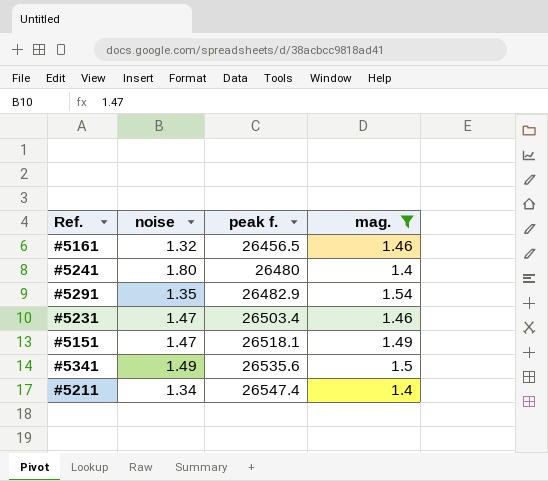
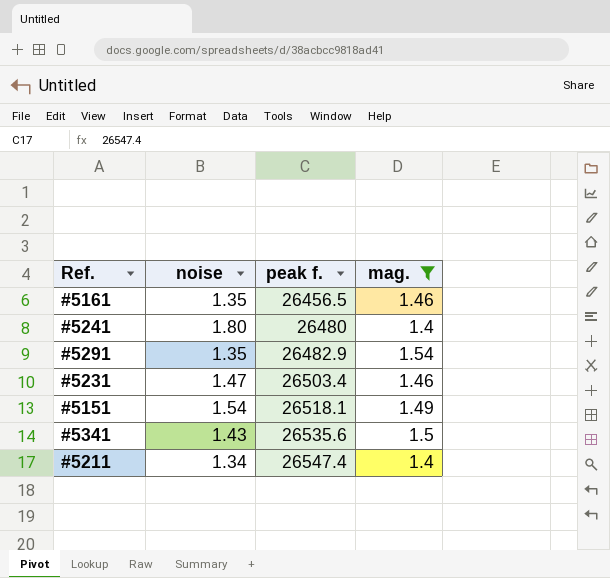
#5161 | noise: 1.32 -> 1.35
#5151 | noise: 1.47 -> 1.54
#5341 | noise: 1.49 -> 1.43

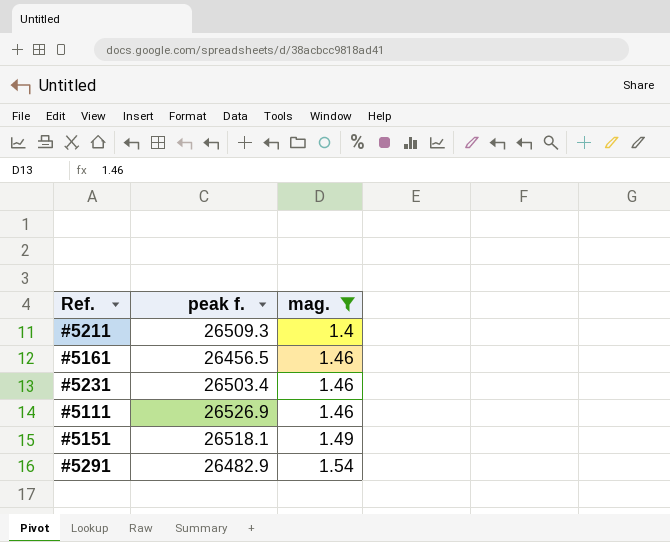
row order: peak f. ascending -> mag. ascending
column noise | position: 2 -> none
row #5241: 1.80 | 26480 | 1.4 -> none
row #5341: 1.43 | 26535.6 | 1.5 -> none
#5211 | peak f.: 26547.4 -> 26509.3
row #5111: none -> 26526.9 | 1.46

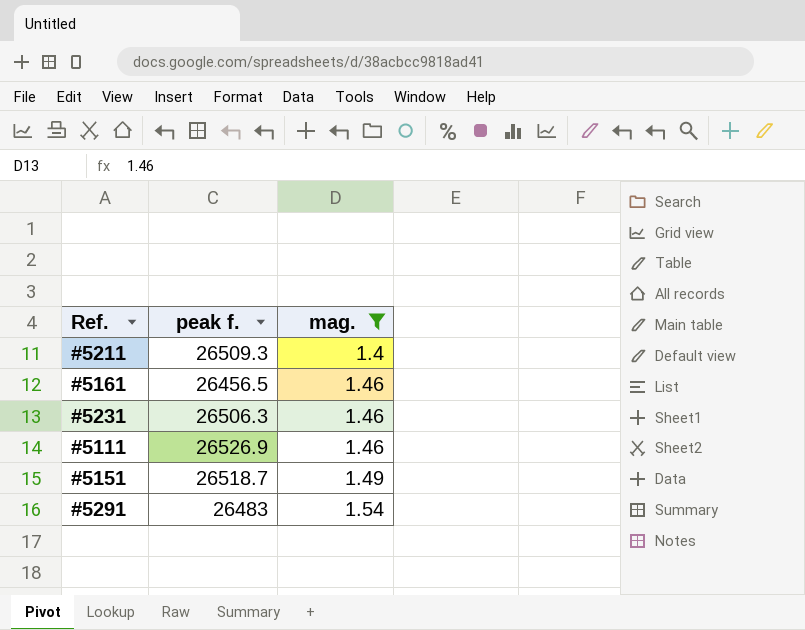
#5231 | peak f.: 26503.4 -> 26506.3
#5151 | peak f.: 26518.1 -> 26518.7
#5291 | peak f.: 26482.9 -> 26483

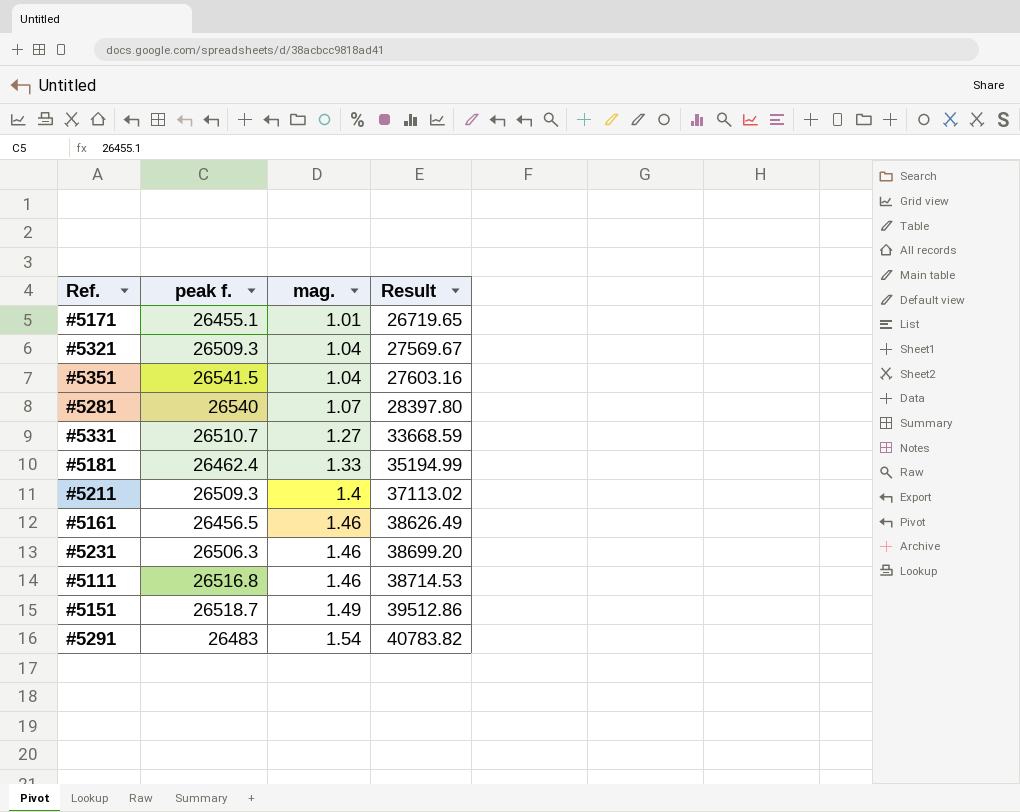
filter: mag. >= 1.4 -> none
column Result | formula: none -> [peak f.] * [mag.]
#5111 | peak f.: 26526.9 -> 26516.8

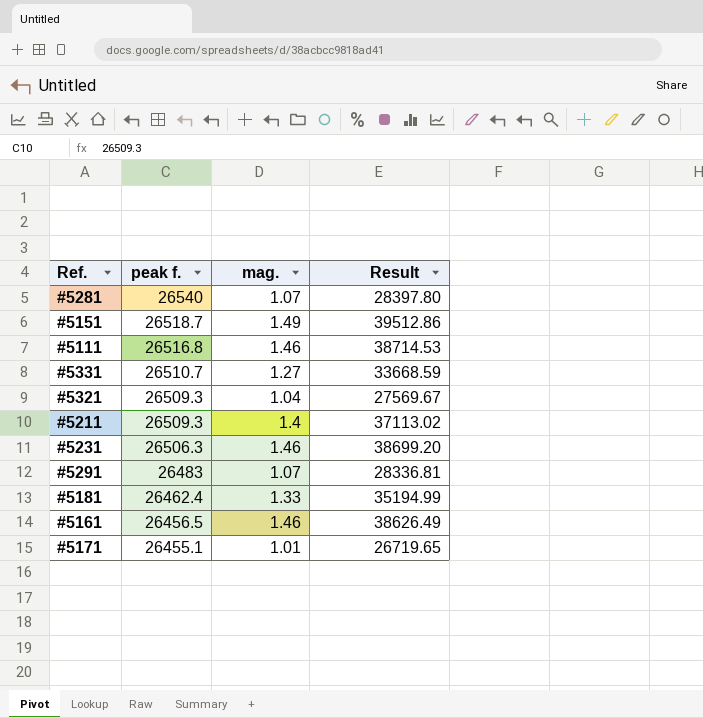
row order: mag. ascending -> peak f. descending
row #5351: 26541.5 | 1.04 | 27603.16 -> none
#5291 | mag.: 1.54 -> 1.07
#5291 | Result: 40783.82 -> 28336.81

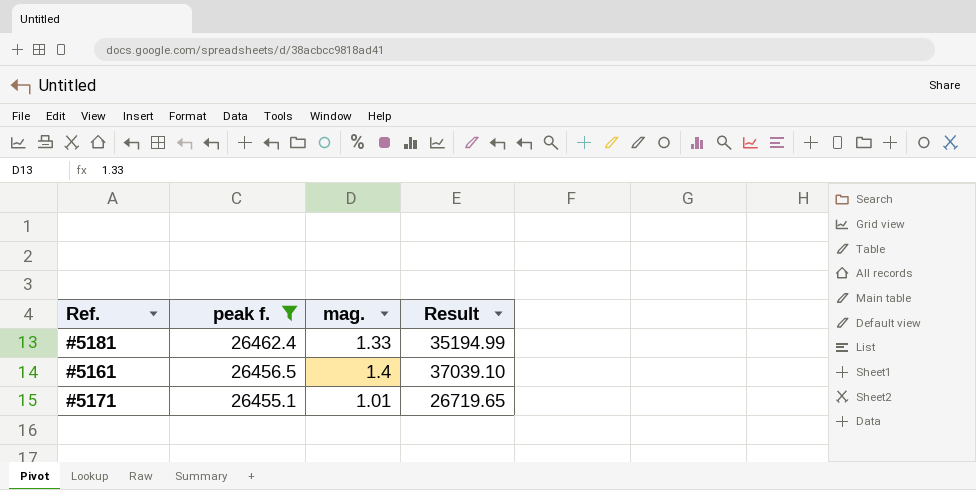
filter: none -> peak f. <= 26462.4
#5161 | mag.: 1.46 -> 1.4
#5161 | Result: 38626.49 -> 37039.10

